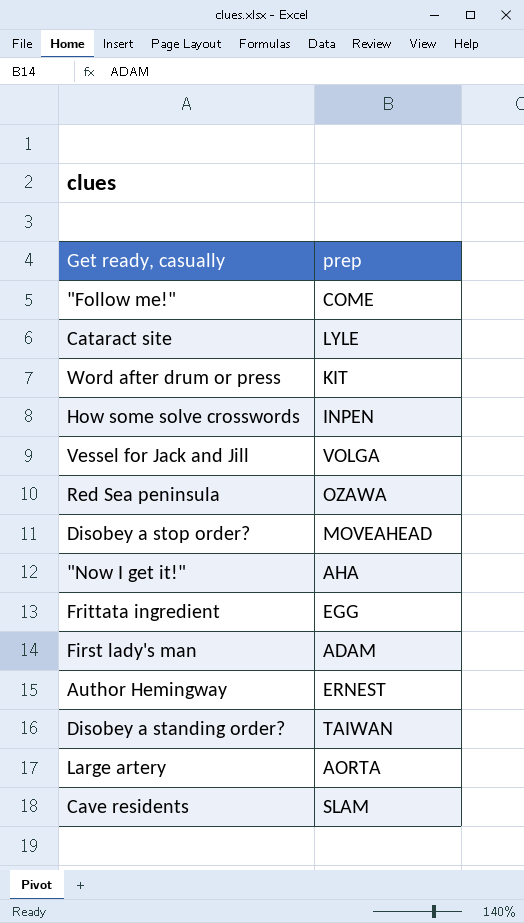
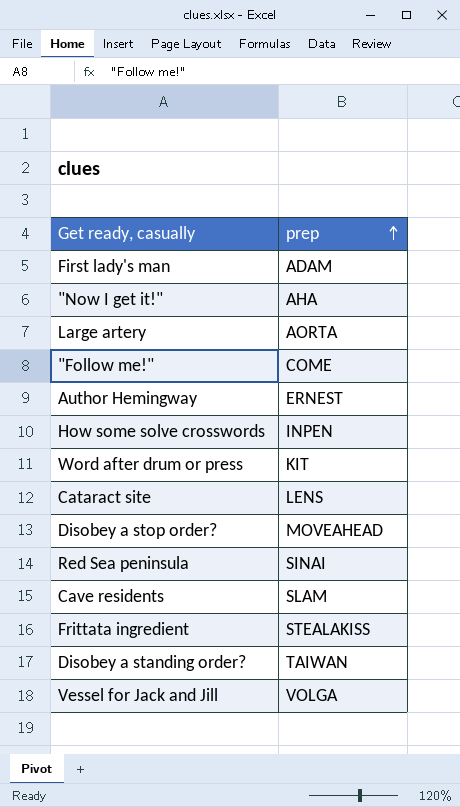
row order: none -> prep ascending
Cataract site | prep: LYLE -> LENS
Red Sea peninsula | prep: OZAWA -> SINAI
Frittata ingredient | prep: EGG -> STEALAKISS

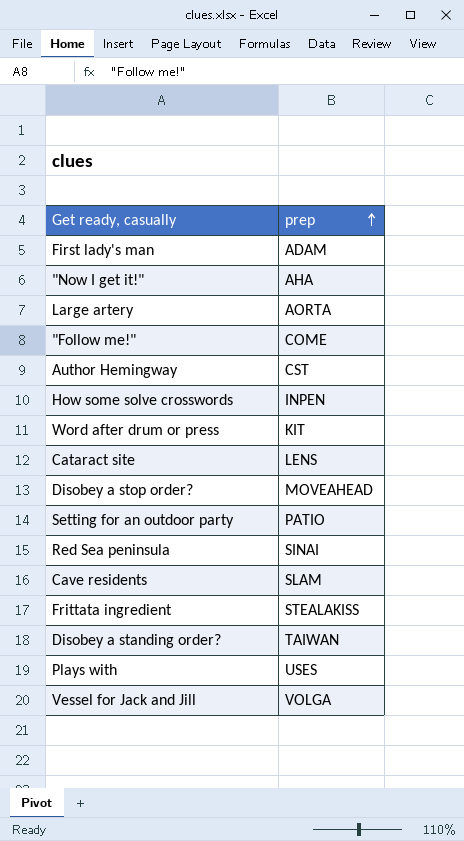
Author Hemingway | prep: ERNEST -> CST
row Setting for an outdoor party: none -> PATIO
row Plays with: none -> USES

